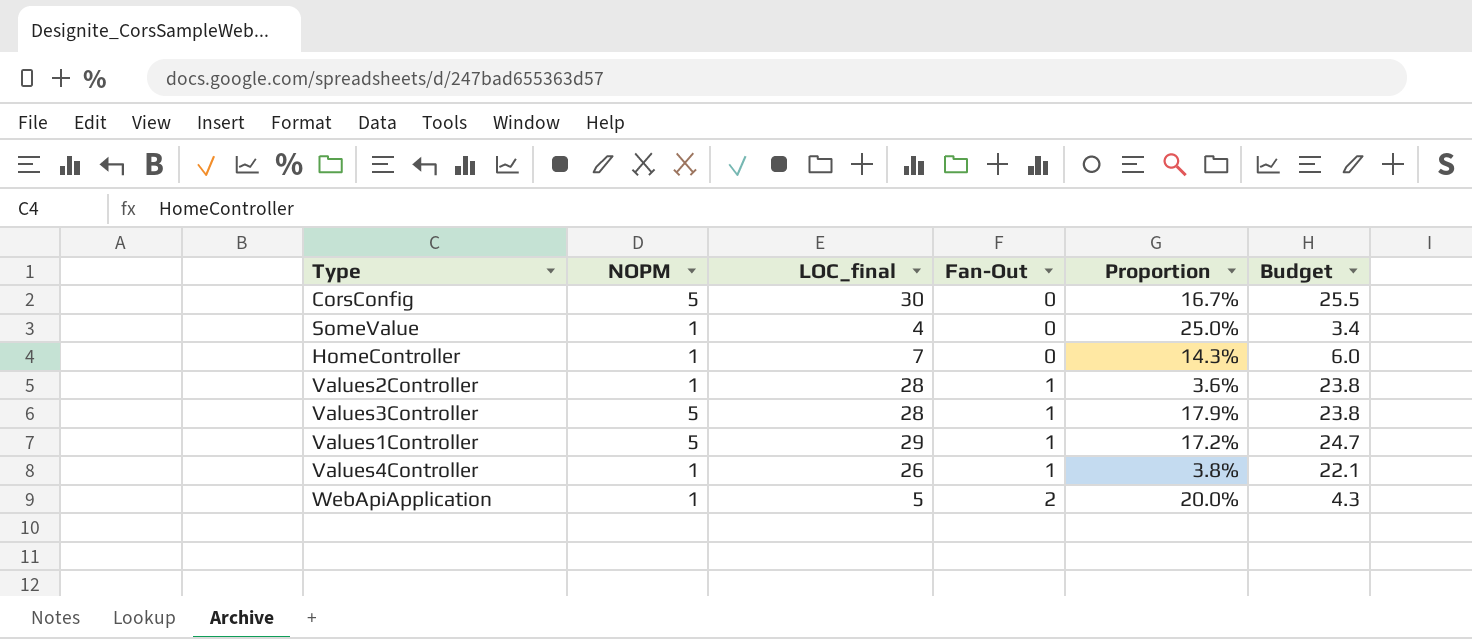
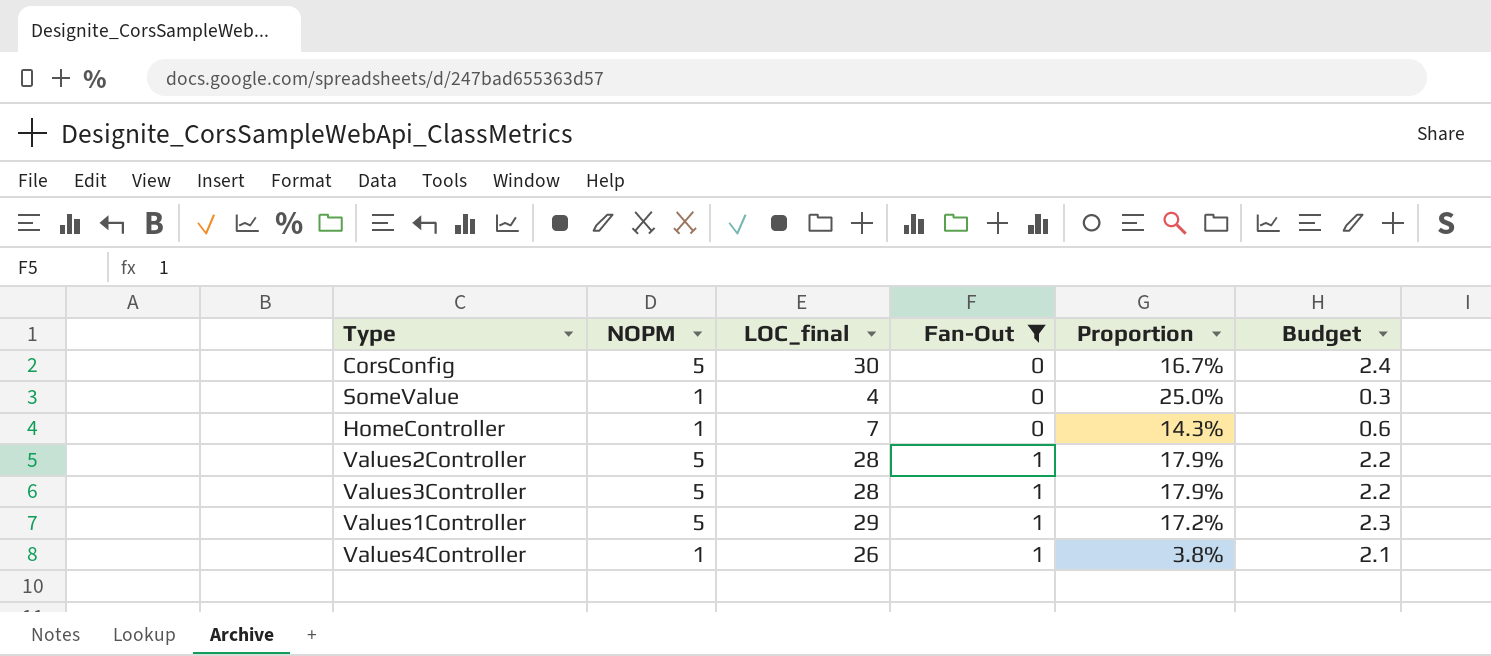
filter: none -> Fan-Out != 2
column Budget | formula: [LOC_final] * 0.85 -> [LOC_final] * 0.08
Values2Controller | NOPM: 1 -> 5
Values2Controller | Proportion: 3.6% -> 17.9%

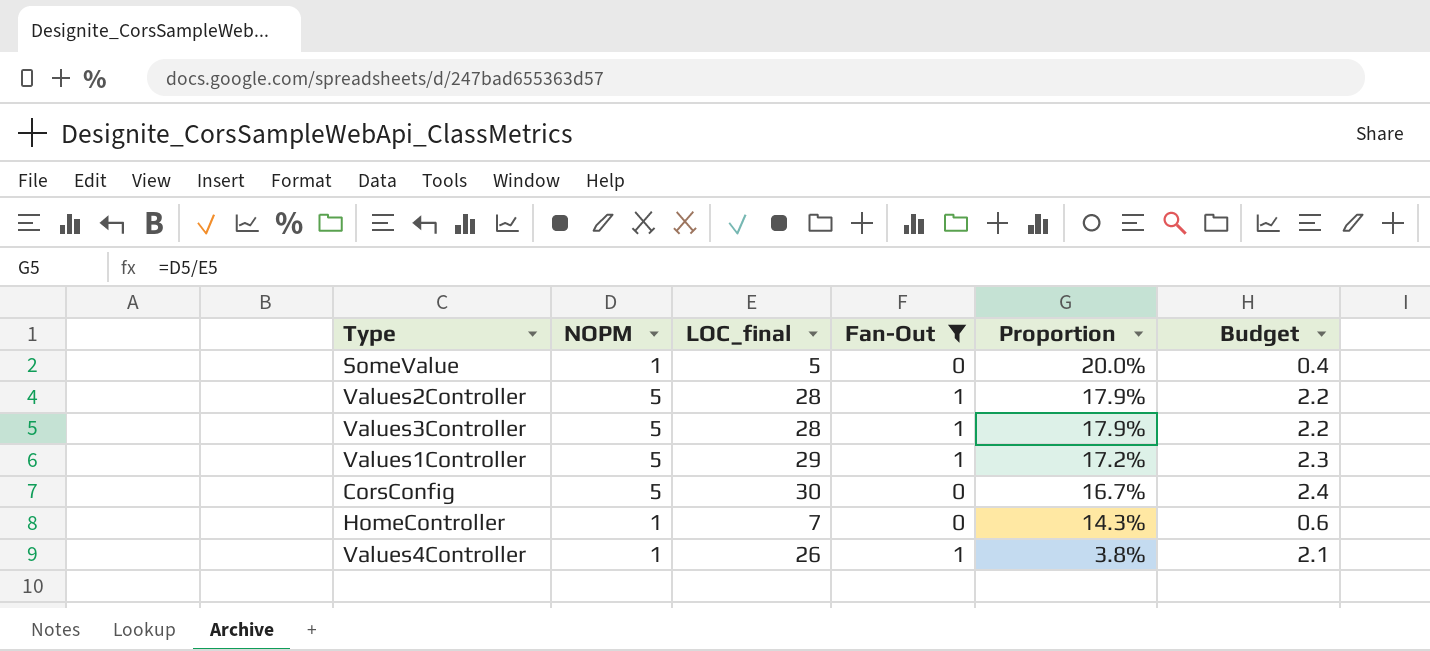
row order: Fan-Out ascending -> Proportion descending
SomeValue | LOC_final: 4 -> 5
SomeValue | Proportion: 25.0% -> 20.0%
SomeValue | Budget: 0.3 -> 0.4

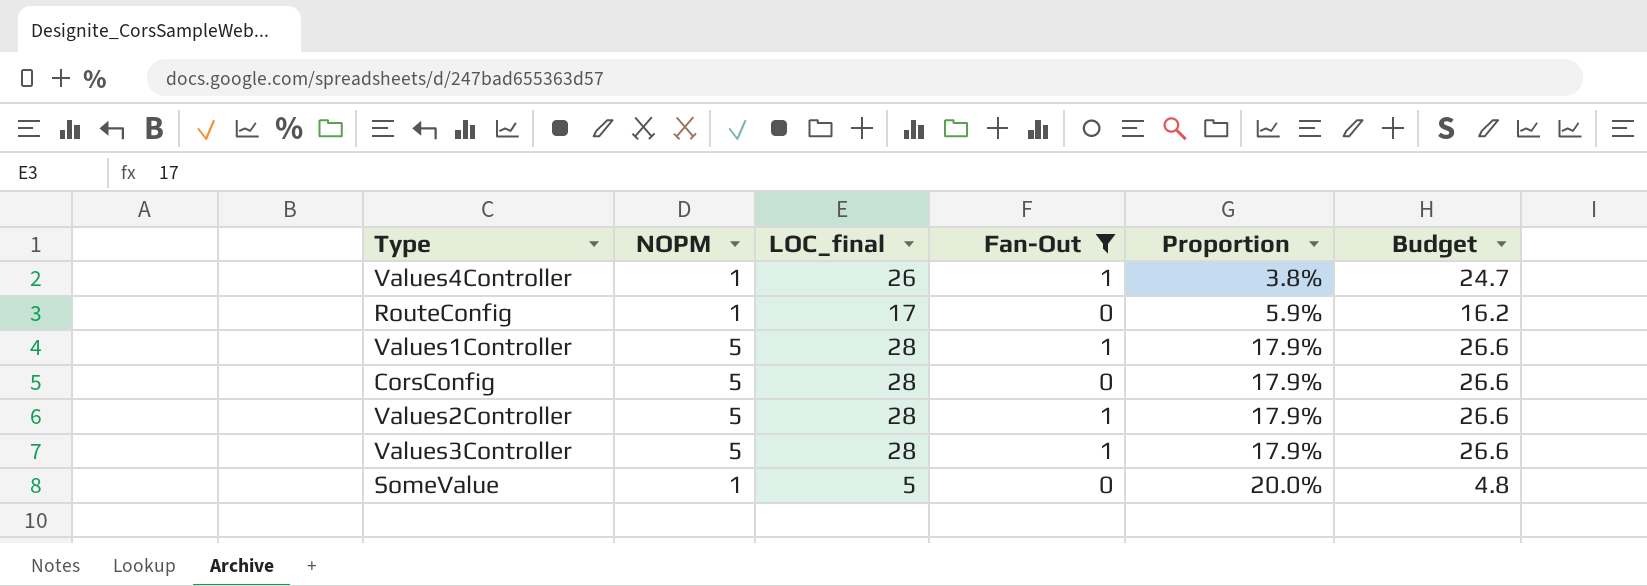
row order: Proportion descending -> Proportion ascending
column Budget | formula: [LOC_final] * 0.08 -> [LOC_final] * 0.95
row HomeController: 1 | 7 | 0 | 14.3% | 0.6 -> none
row RouteConfig: none -> 1 | 17 | 0 | 5.9% | 16.2
Values1Controller | LOC_final: 29 -> 28
Values1Controller | Proportion: 17.2% -> 17.9%
CorsConfig | LOC_final: 30 -> 28
CorsConfig | Proportion: 16.7% -> 17.9%

